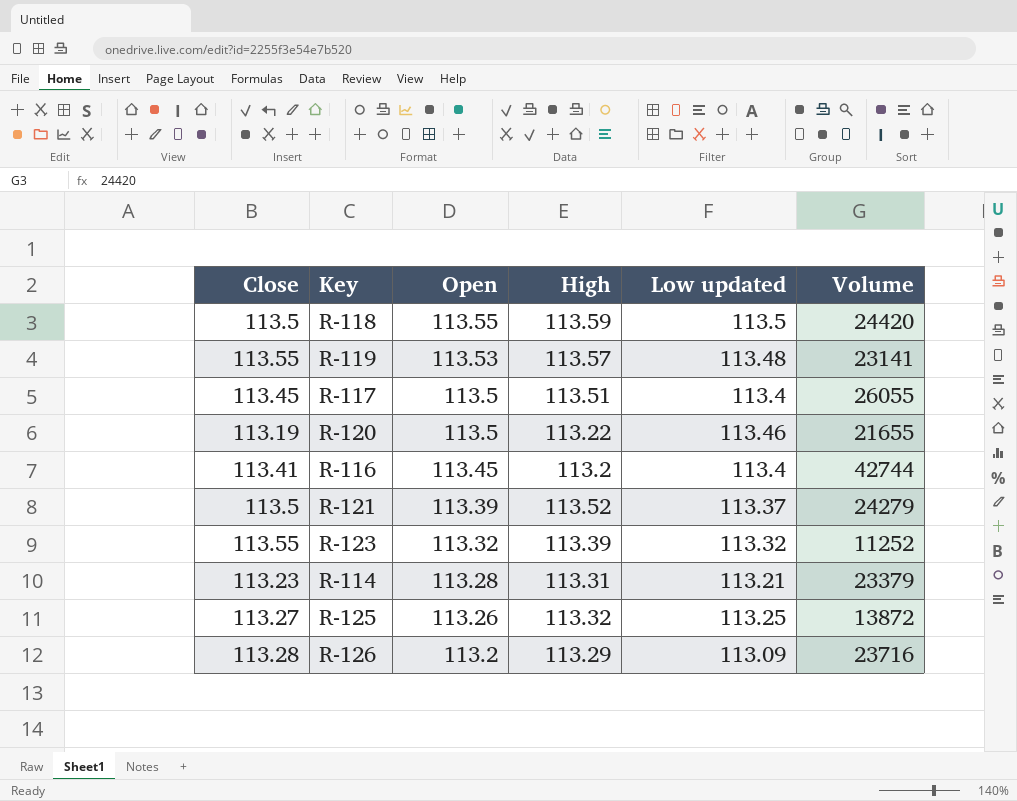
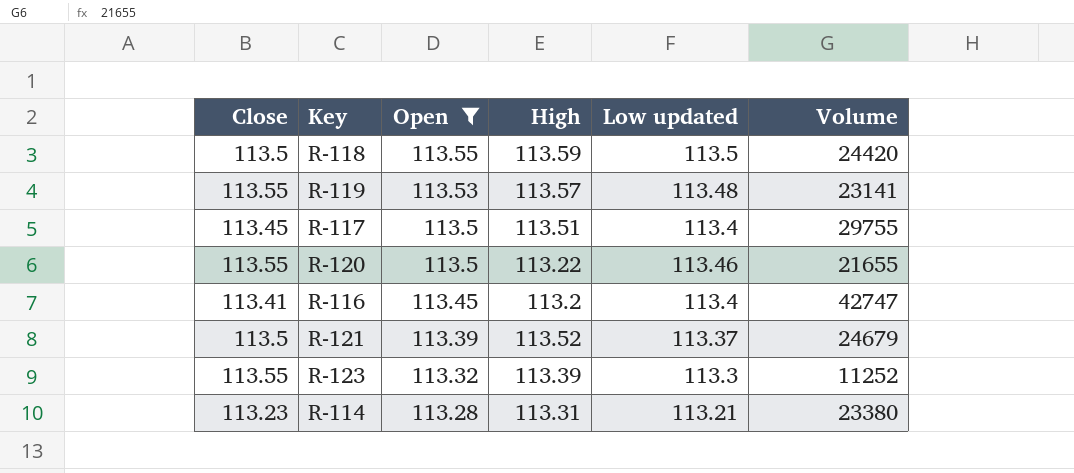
filter: none -> Open >= 113.28
R-117 | Volume: 26055 -> 29755
R-120 | Close: 113.19 -> 113.55
R-116 | Volume: 42744 -> 42747
R-121 | Volume: 24279 -> 24679
R-123 | Low updated: 113.32 -> 113.3
R-114 | Volume: 23379 -> 23380

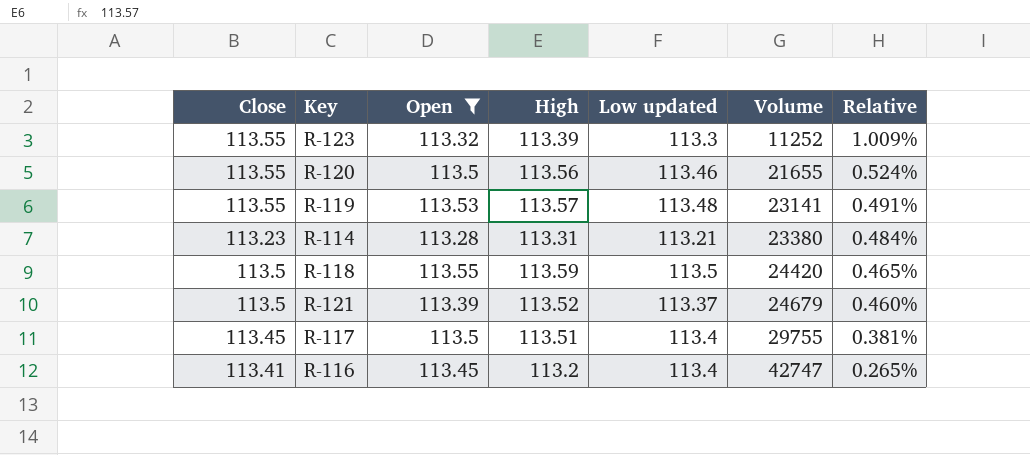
row order: Open descending -> Volume ascending
column Relative | formula: none -> [Close] / [Volume]
R-120 | High: 113.22 -> 113.56

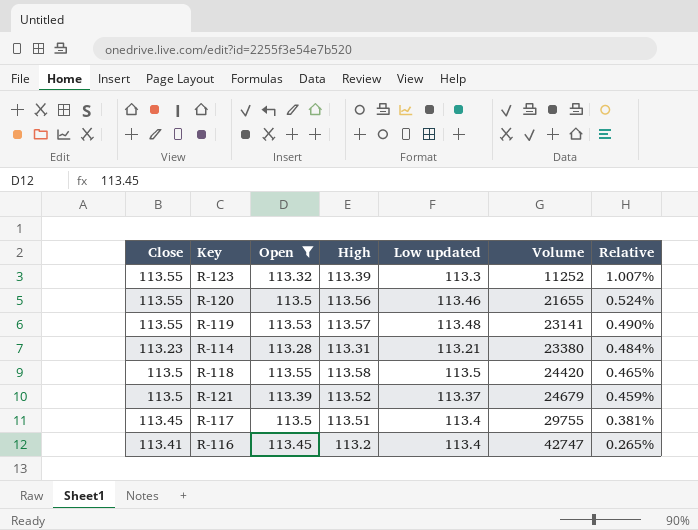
column Relative | formula: [Close] / [Volume] -> [Low updated] / [Volume]
R-118 | High: 113.59 -> 113.58

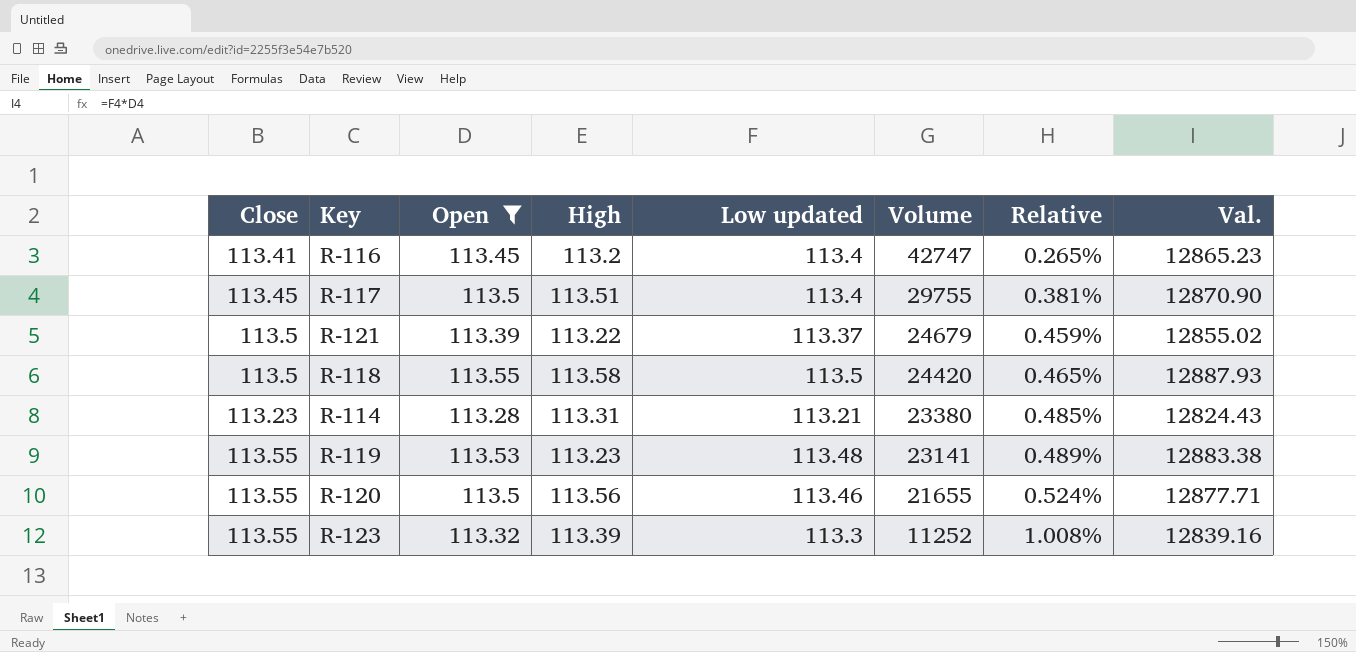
row order: Volume ascending -> Volume descending
column Relative | formula: [Low updated] / [Volume] -> [High] / [Volume]
column Val. | formula: none -> [Open] * [Low updated]
R-121 | High: 113.52 -> 113.22
R-119 | High: 113.57 -> 113.23

